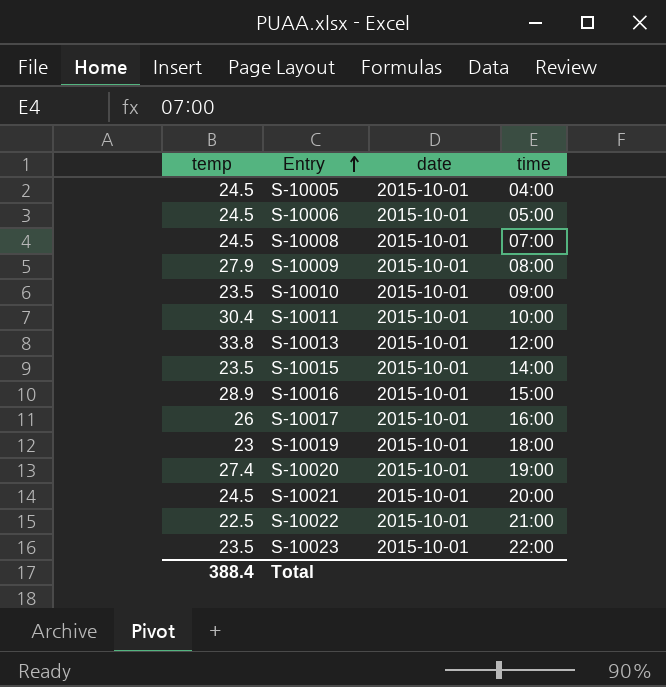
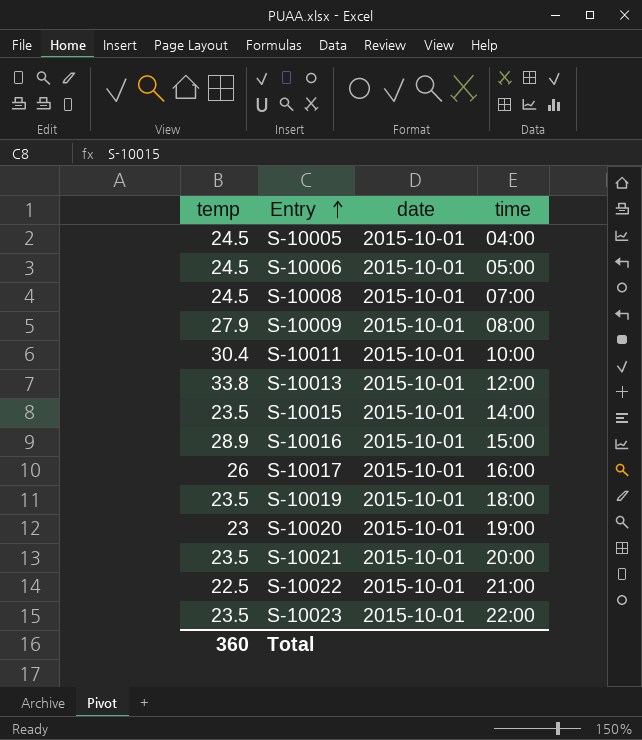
row S-10010: 23.5 | 2015-10-01 | 09:00 -> none
S-10019 | temp: 23 -> 23.5
S-10020 | temp: 27.4 -> 23
S-10021 | temp: 24.5 -> 23.5
Total | temp: 388.4 -> 360

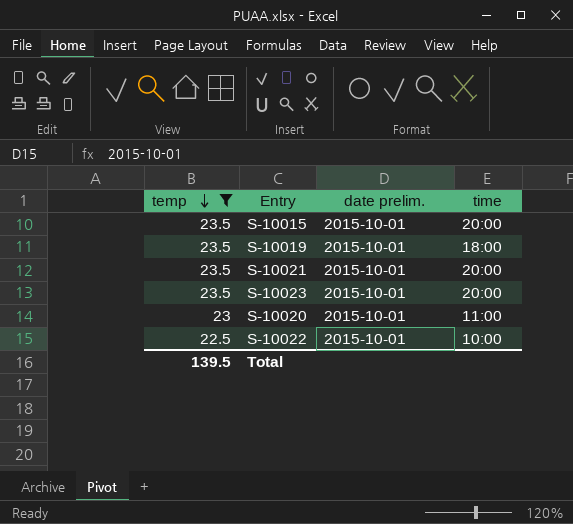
filter: none -> temp <= 23.5
row order: Entry ascending -> temp descending
column name: date -> date prelim.
S-10015 | time: 14:00 -> 20:00
S-10023 | time: 22:00 -> 20:00
S-10020 | time: 19:00 -> 11:00
S-10022 | time: 21:00 -> 10:00
Total | temp: 360 -> 139.5

